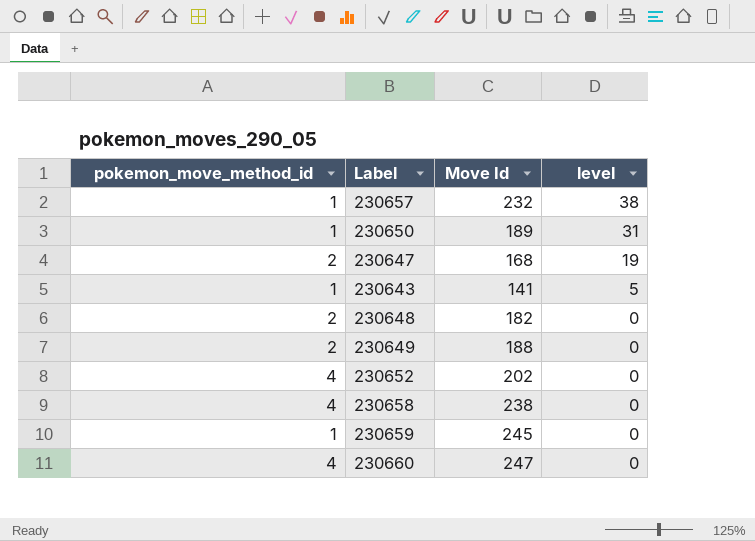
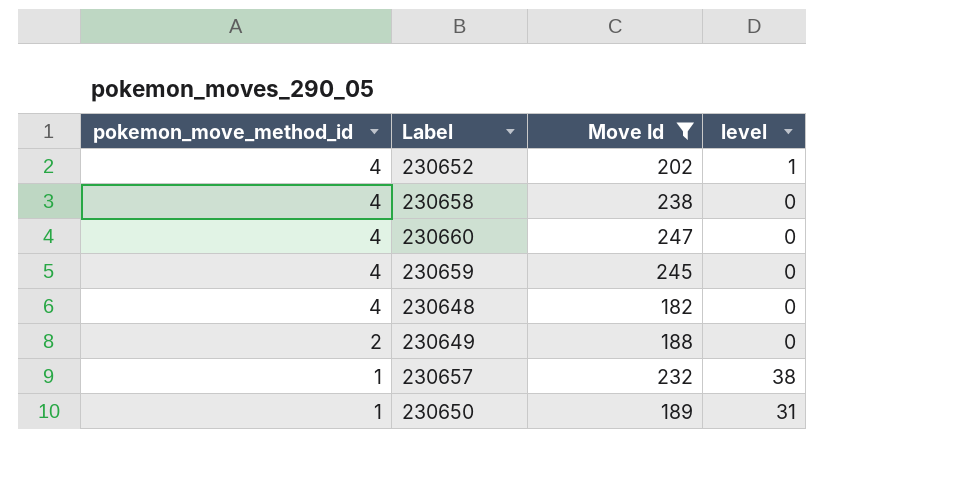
filter: none -> Move Id >= 182
row order: level descending -> pokemon_move_method_id descending
230652 | level: 0 -> 1
230659 | pokemon_move_method_id: 1 -> 4
230648 | pokemon_move_method_id: 2 -> 4

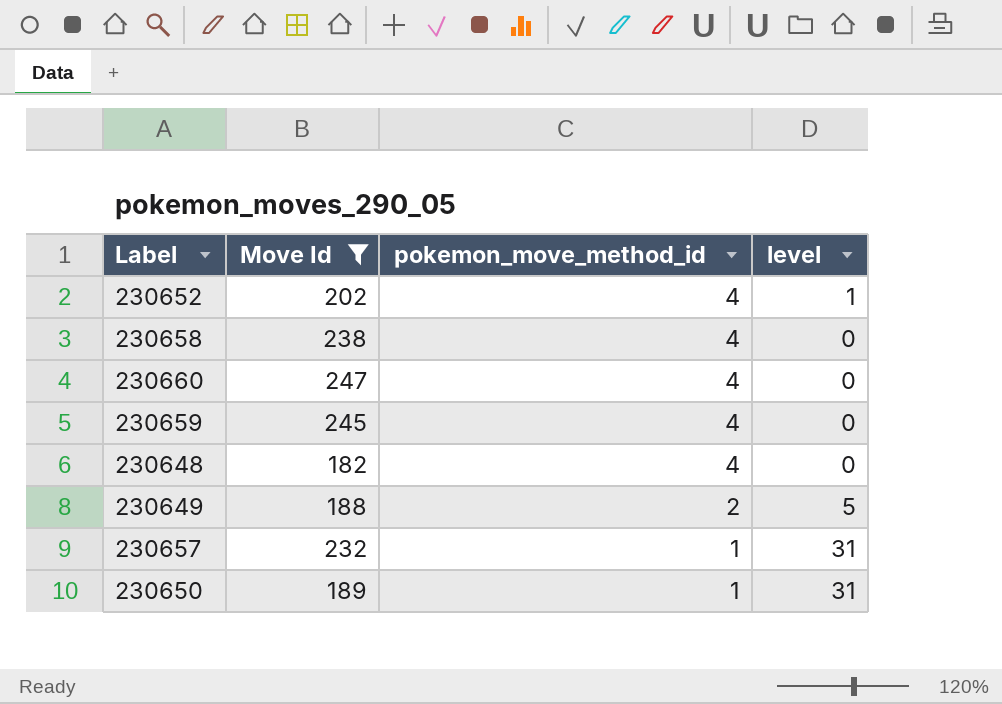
column pokemon_move_method_id | position: 1 -> 3
230649 | level: 0 -> 5
230657 | level: 38 -> 31

